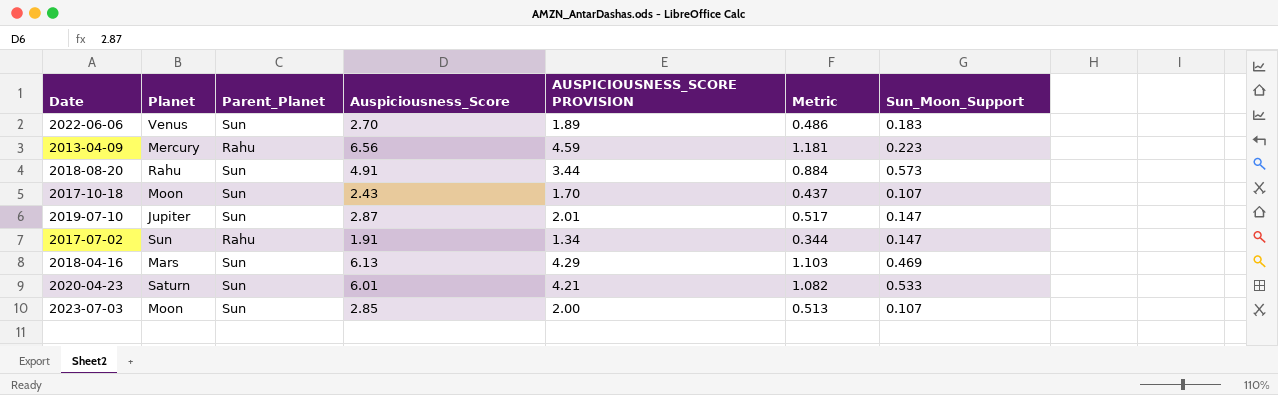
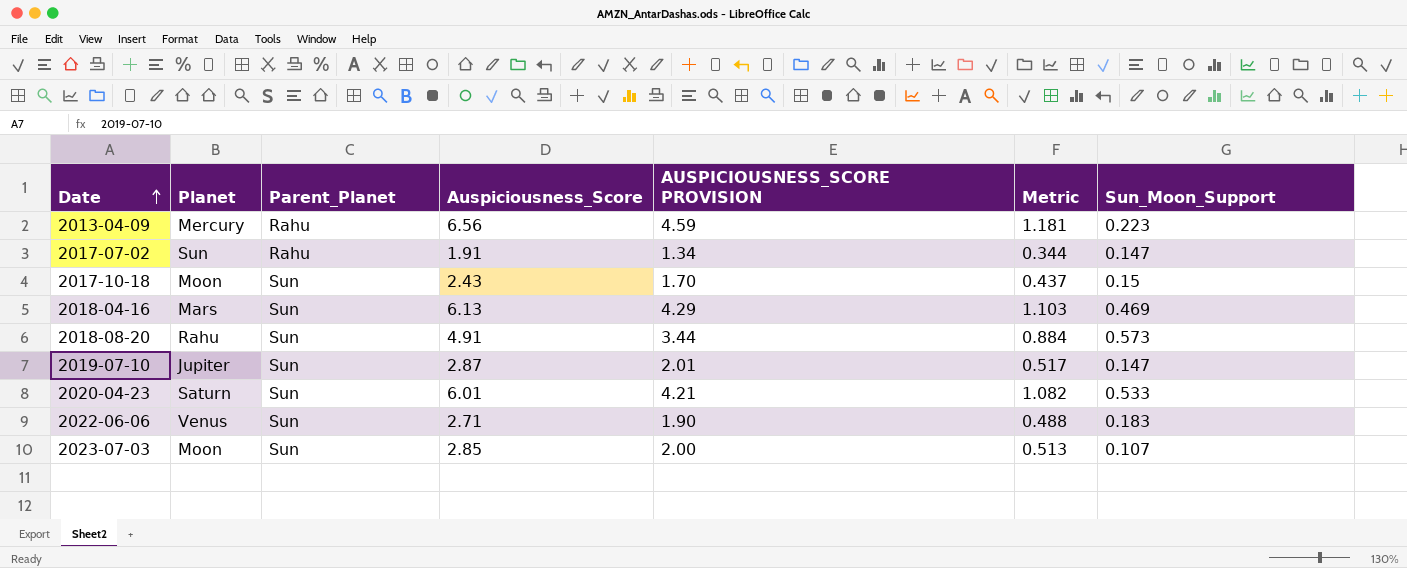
row order: none -> Date ascending
2017-10-18 | Sun_Moon_Support: 0.107 -> 0.15
2022-06-06 | Auspiciousness_Score: 2.70 -> 2.71
2022-06-06 | AUSPICIOUSNESS_SCORE PROVISION: 1.89 -> 1.90
2022-06-06 | Metric: 0.486 -> 0.488

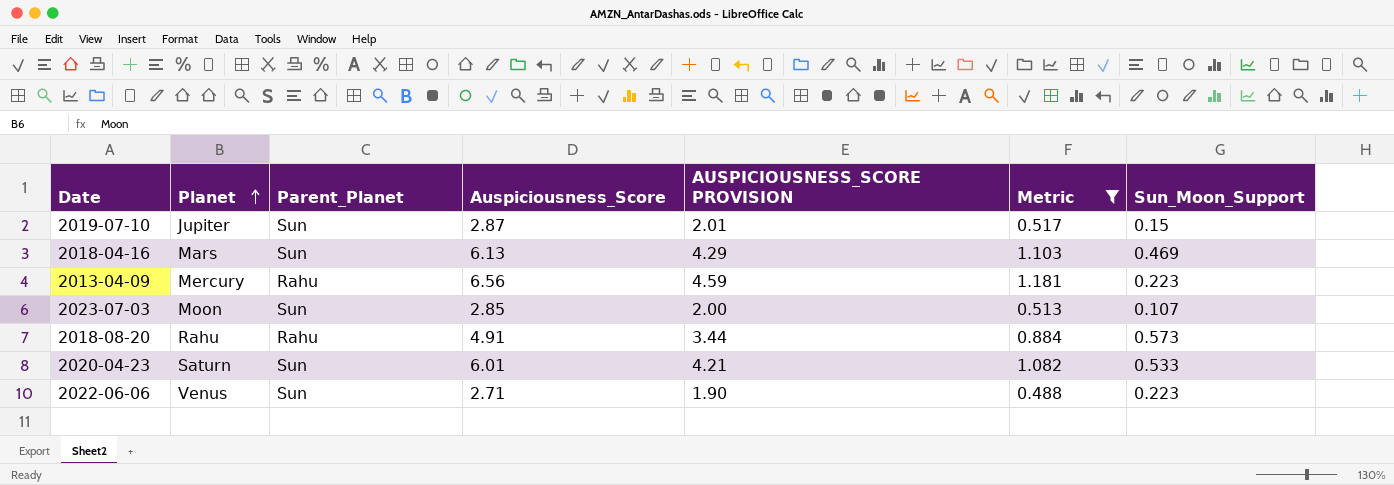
filter: none -> Metric >= 0.488
row order: Date ascending -> Planet ascending
2019-07-10 | Sun_Moon_Support: 0.147 -> 0.15
2018-08-20 | Parent_Planet: Sun -> Rahu
2022-06-06 | Sun_Moon_Support: 0.183 -> 0.223

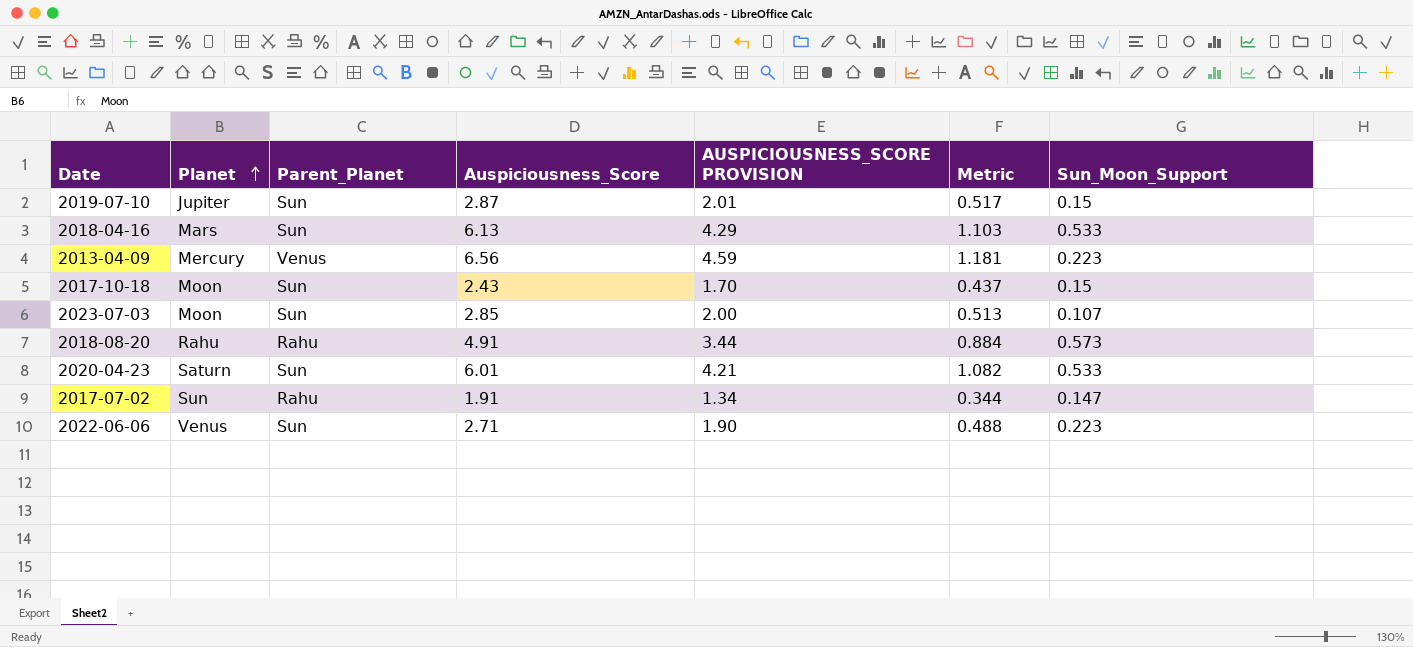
filter: Metric >= 0.488 -> none
2018-04-16 | Sun_Moon_Support: 0.469 -> 0.533
2013-04-09 | Parent_Planet: Rahu -> Venus

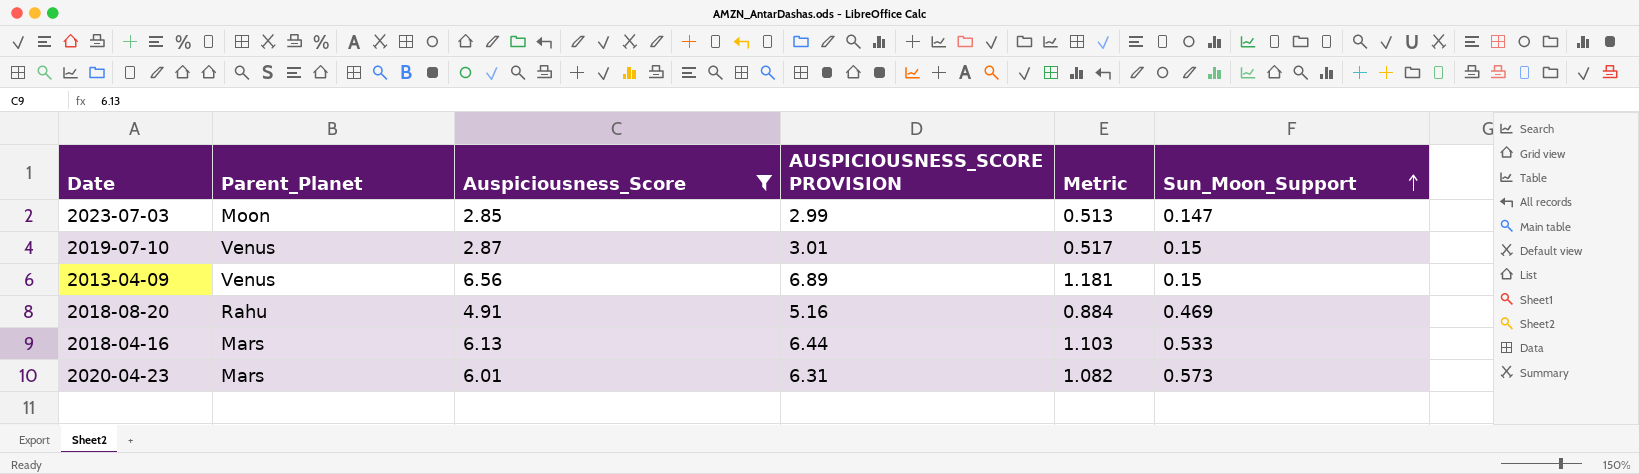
filter: none -> Auspiciousness_Score >= 2.85
row order: Planet ascending -> Sun_Moon_Support ascending
column Planet | position: 2 -> none
column AUSPICIOUSNESS_SCORE PROVISION | formula: [Auspiciousness_Score] * 0.7 -> [Auspiciousness_Score] * 1.05
2023-07-03 | Parent_Planet: Sun -> Moon
2023-07-03 | Sun_Moon_Support: 0.107 -> 0.147
2019-07-10 | Parent_Planet: Sun -> Venus
2013-04-09 | Sun_Moon_Support: 0.223 -> 0.15
2018-08-20 | Sun_Moon_Support: 0.573 -> 0.469
2018-04-16 | Parent_Planet: Sun -> Mars
2020-04-23 | Parent_Planet: Sun -> Mars
2020-04-23 | Sun_Moon_Support: 0.533 -> 0.573

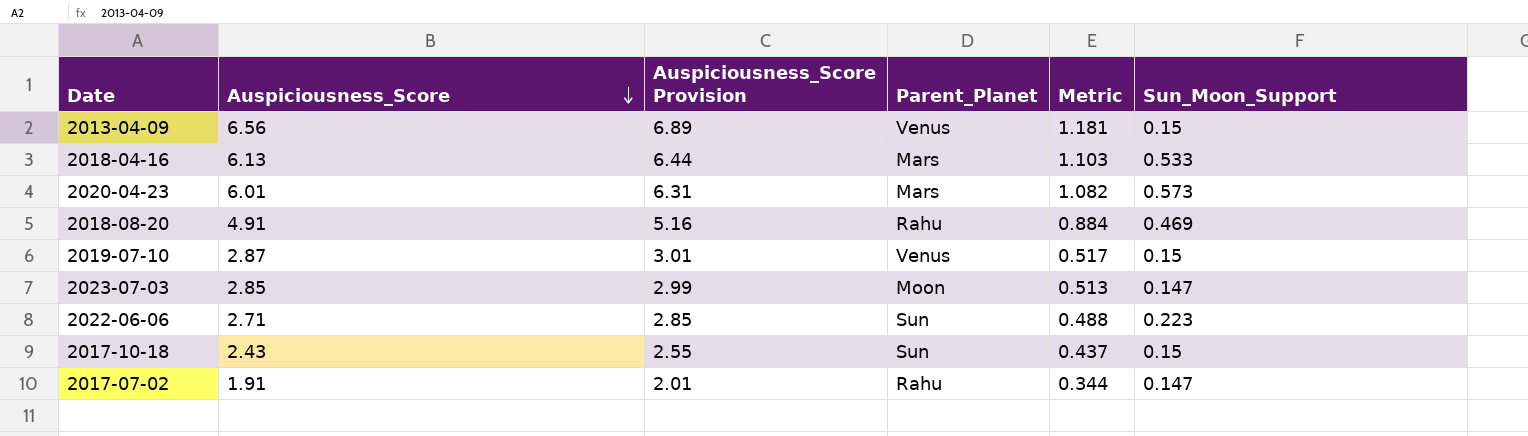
filter: Auspiciousness_Score >= 2.85 -> none
row order: Sun_Moon_Support ascending -> Auspiciousness_Score descending
column name: AUSPICIOUSNESS_SCORE PROVISION -> Auspiciousness_Score Provision
column Parent_Planet | position: 2 -> 4

